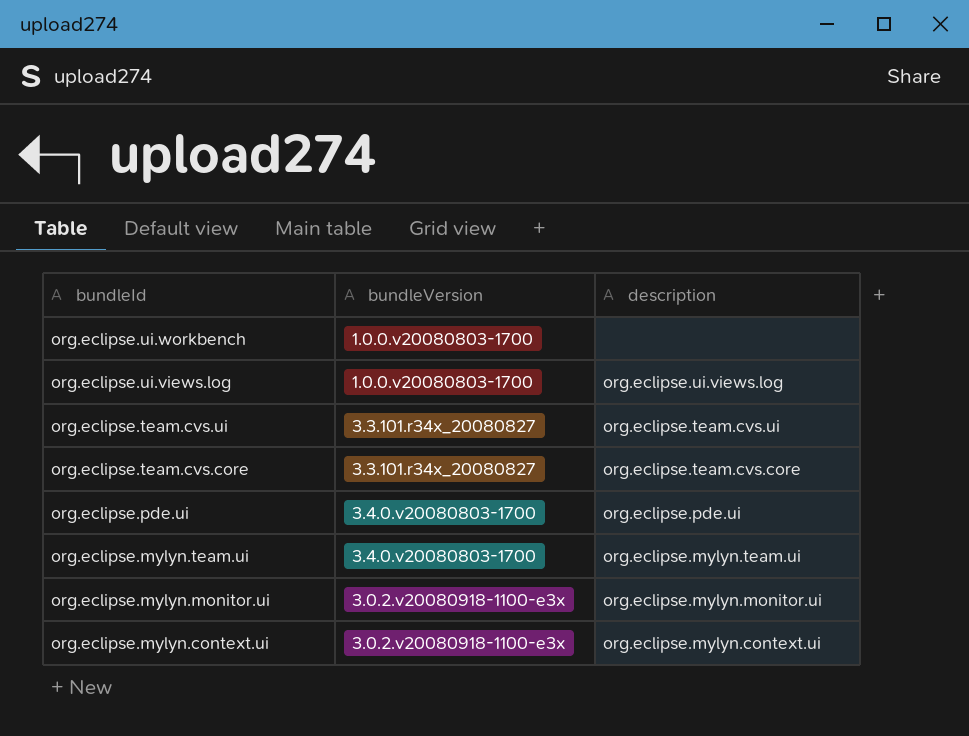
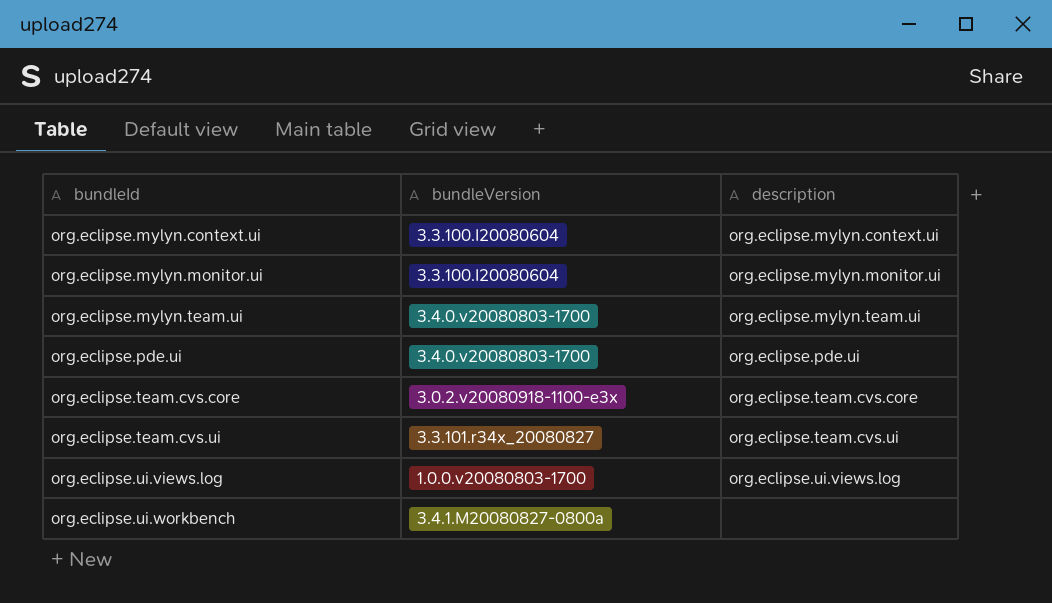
row order: bundleId descending -> bundleId ascending
org.eclipse.mylyn.context.ui | bundleVersion: 3.0.2.v20080918-1100-e3x -> 3.3.100.I20080604
org.eclipse.mylyn.monitor.ui | bundleVersion: 3.0.2.v20080918-1100-e3x -> 3.3.100.I20080604
org.eclipse.team.cvs.core | bundleVersion: 3.3.101.r34x_20080827 -> 3.0.2.v20080918-1100-e3x
org.eclipse.ui.workbench | bundleVersion: 1.0.0.v20080803-1700 -> 3.4.1.M20080827-0800a

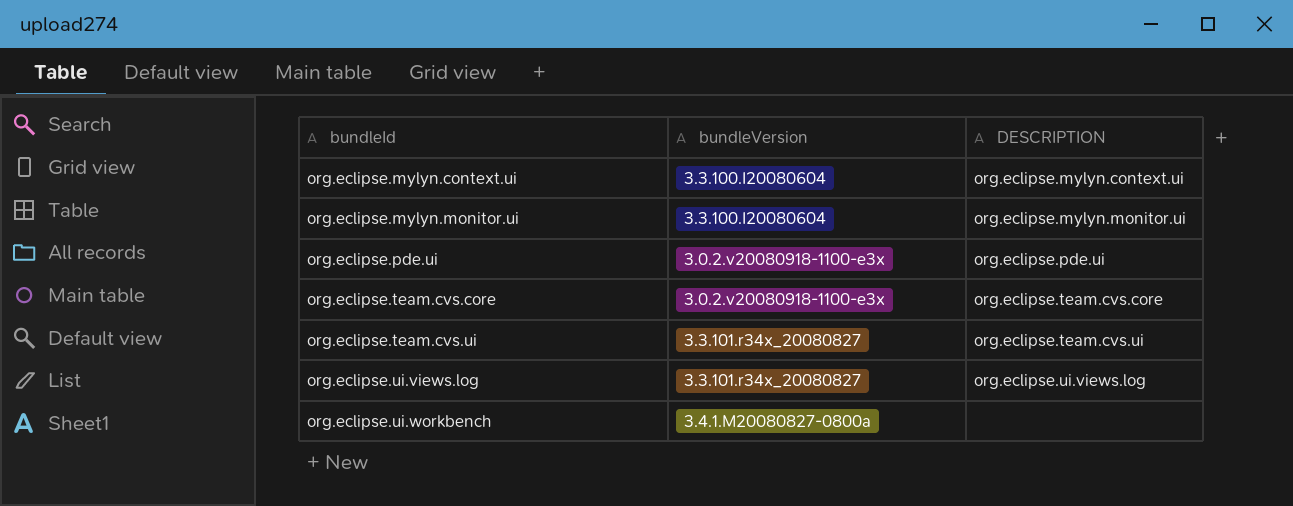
column name: description -> DESCRIPTION
row org.eclipse.mylyn.team.ui: 3.4.0.v20080803-1700 | org.eclipse.mylyn.team.ui -> none
org.eclipse.pde.ui | bundleVersion: 3.4.0.v20080803-1700 -> 3.0.2.v20080918-1100-e3x
org.eclipse.ui.views.log | bundleVersion: 1.0.0.v20080803-1700 -> 3.3.101.r34x_20080827

